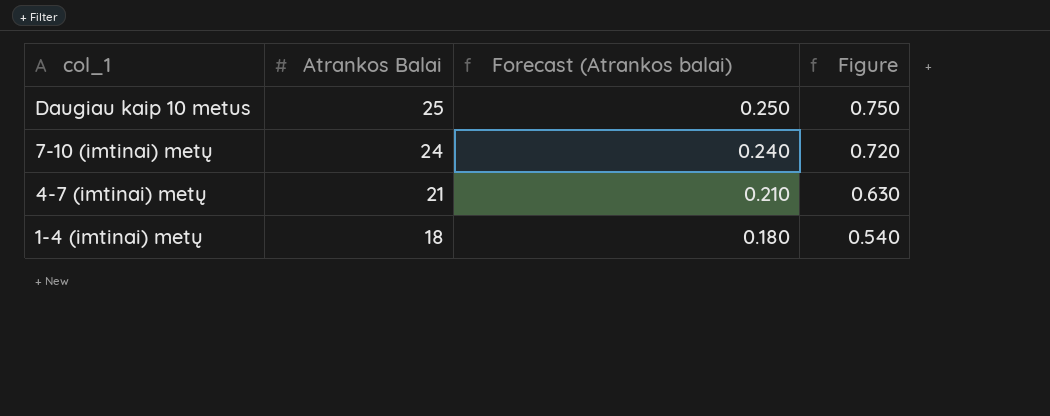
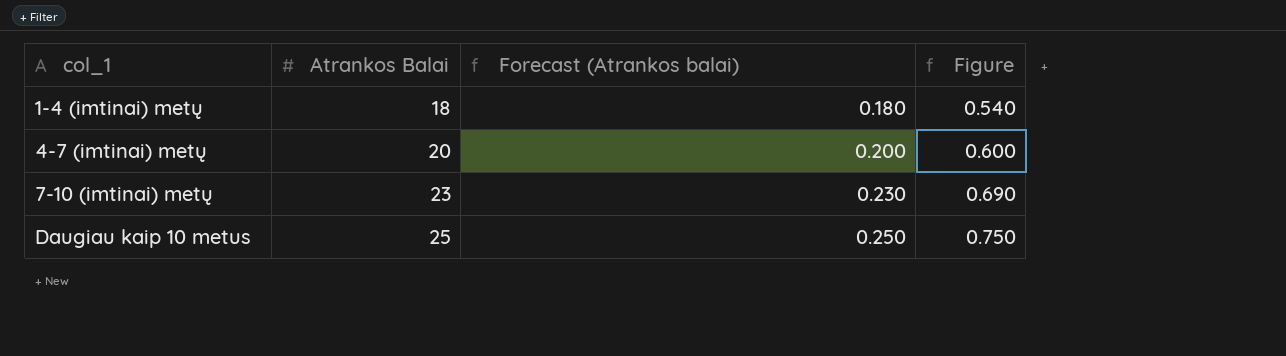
row order: col_1 descending -> col_1 ascending
4-7 (imtinai) metų | Atrankos Balai: 21 -> 20
4-7 (imtinai) metų | Forecast (Atrankos balai): 0.210 -> 0.200
4-7 (imtinai) metų | Figure: 0.630 -> 0.600
7-10 (imtinai) metų | Atrankos Balai: 24 -> 23
7-10 (imtinai) metų | Forecast (Atrankos balai): 0.240 -> 0.230
7-10 (imtinai) metų | Figure: 0.720 -> 0.690

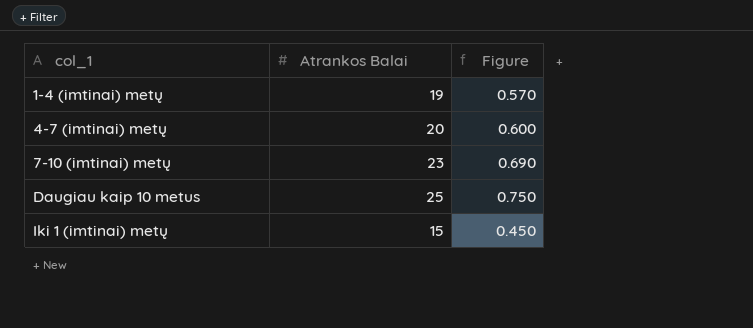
column Forecast (Atrankos balai) | formula: [Atrankos Balai] * 0.01 -> none
1-4 (imtinai) metų | Atrankos Balai: 18 -> 19
1-4 (imtinai) metų | Figure: 0.540 -> 0.570
row Iki 1 (imtinai) metų: none -> 15 | 0.450

